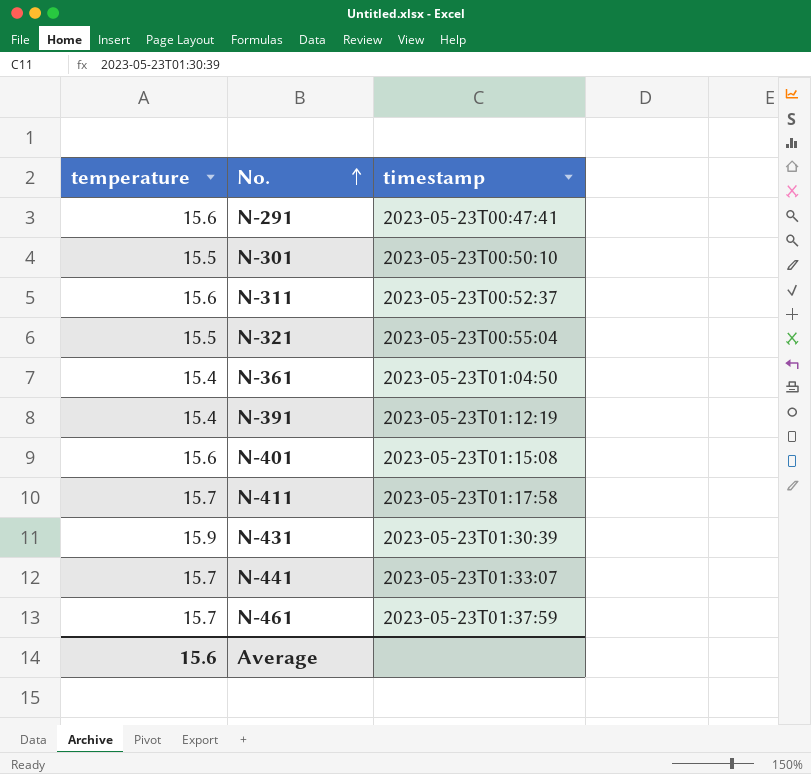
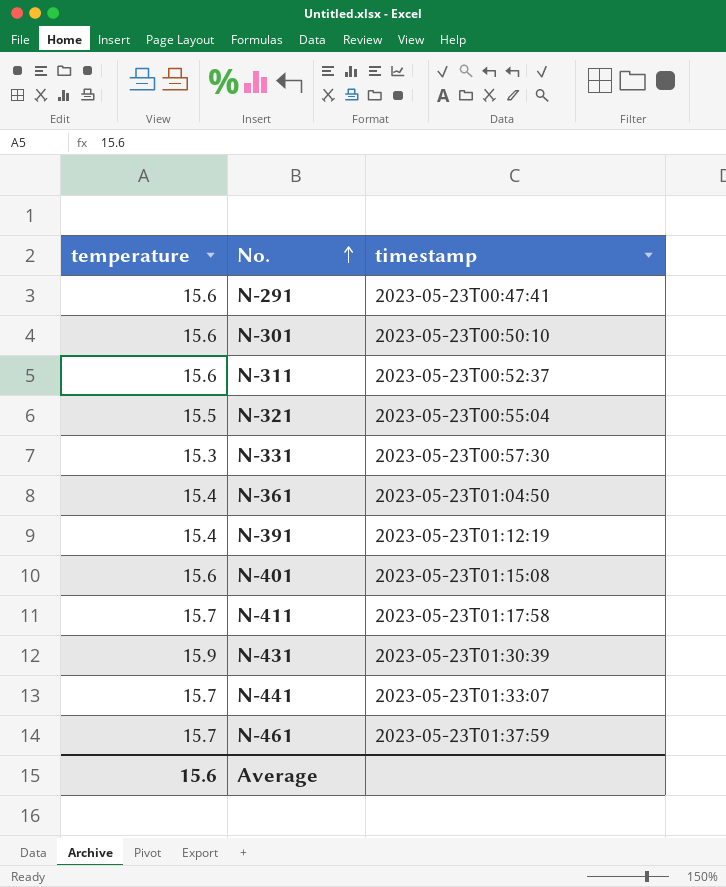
N-301 | temperature: 15.5 -> 15.6
row N-331: none -> 15.3 | 2023-05-23T00:57:30

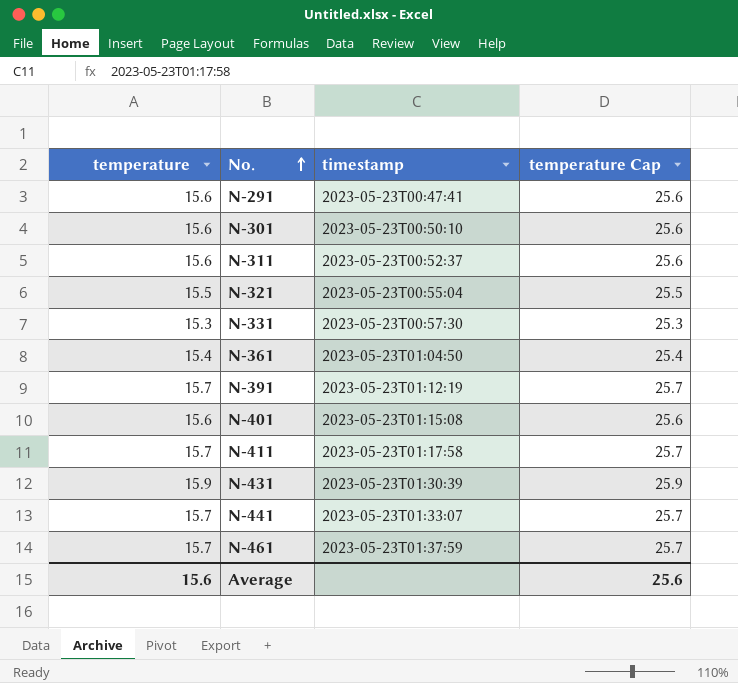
column temperature Cap | formula: none -> [temperature] + 10
N-391 | temperature: 15.4 -> 15.7

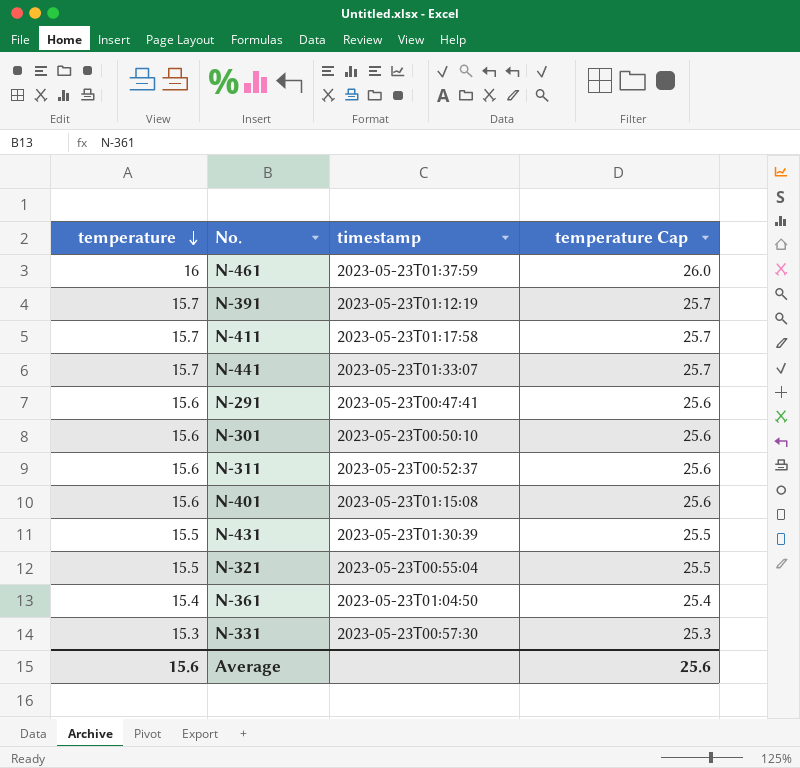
row order: No. ascending -> temperature descending
N-461 | temperature: 15.7 -> 16
N-461 | temperature Cap: 25.7 -> 26.0
N-431 | temperature: 15.9 -> 15.5
N-431 | temperature Cap: 25.9 -> 25.5

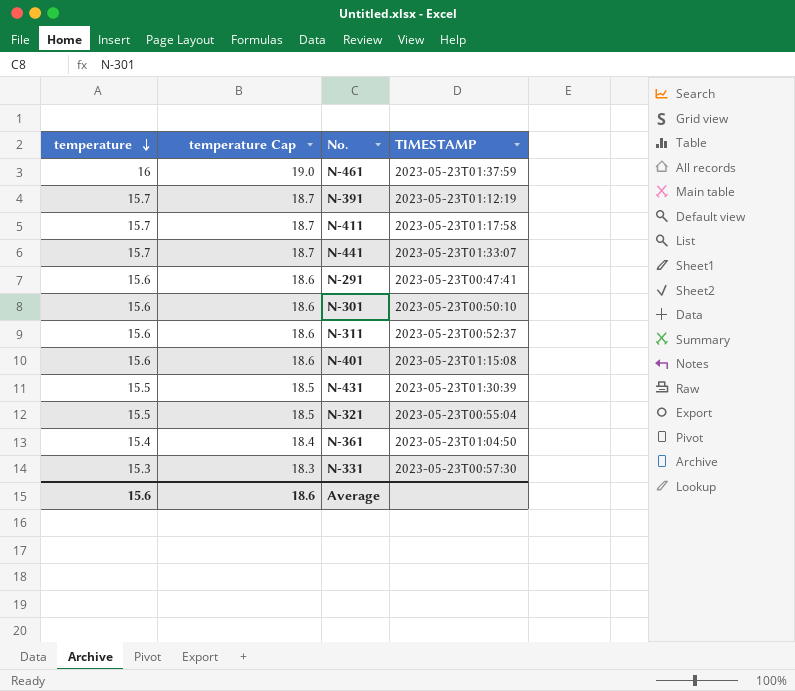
column temperature Cap | formula: [temperature] + 10 -> [temperature] + 3
column temperature Cap | position: 4 -> 2
column name: timestamp -> TIMESTAMP
Average | temperature Cap: 25.6 -> 18.6

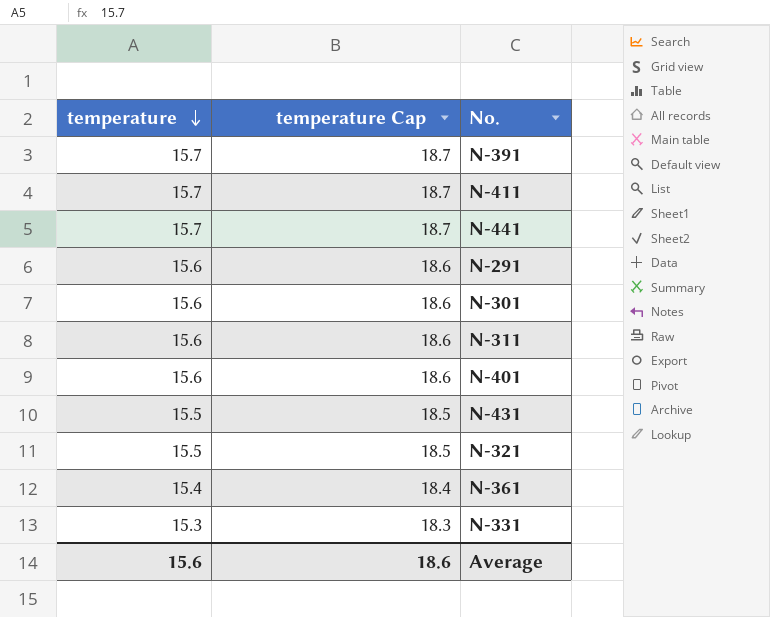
column TIMESTAMP | position: 4 -> none
row N-461: 16 | 19.0 | 2023-05-23T01:37:59 -> none

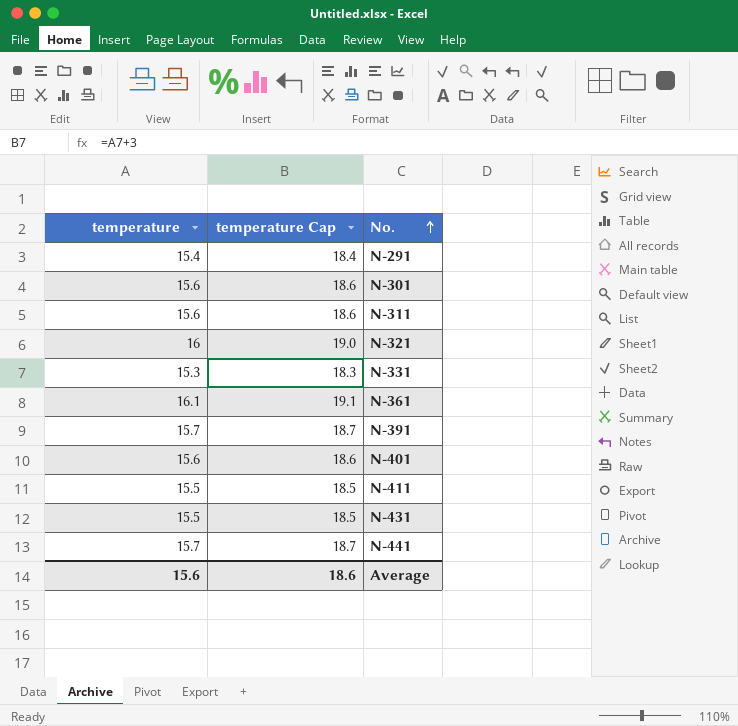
row order: temperature descending -> No. ascending
N-291 | temperature: 15.6 -> 15.4
N-291 | temperature Cap: 18.6 -> 18.4
N-321 | temperature: 15.5 -> 16
N-321 | temperature Cap: 18.5 -> 19.0
N-361 | temperature: 15.4 -> 16.1
N-361 | temperature Cap: 18.4 -> 19.1
N-411 | temperature: 15.7 -> 15.5
N-411 | temperature Cap: 18.7 -> 18.5

